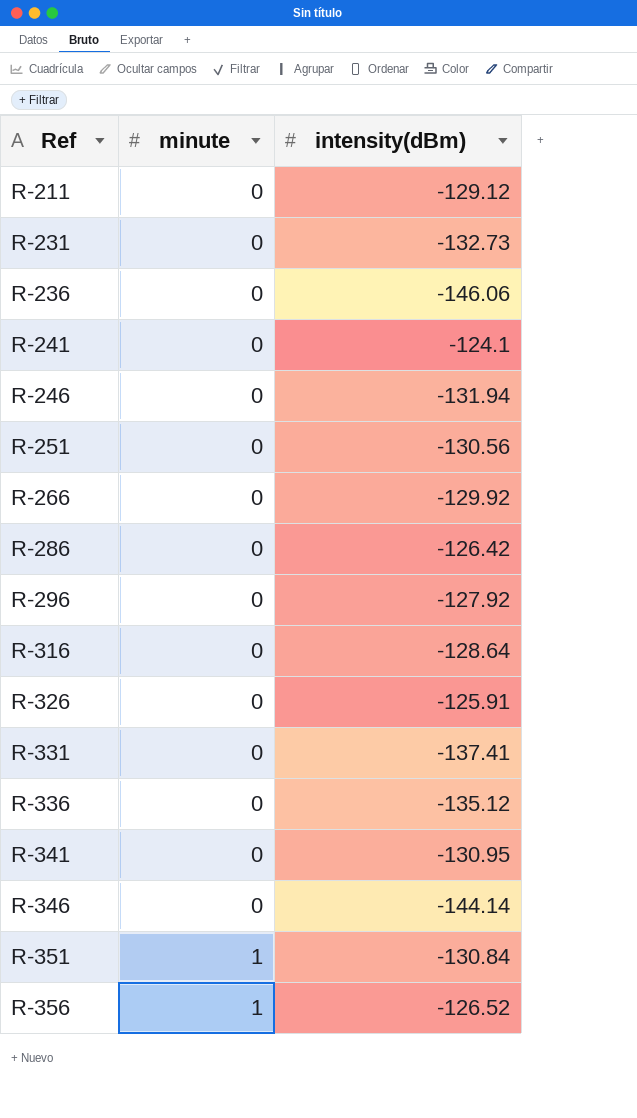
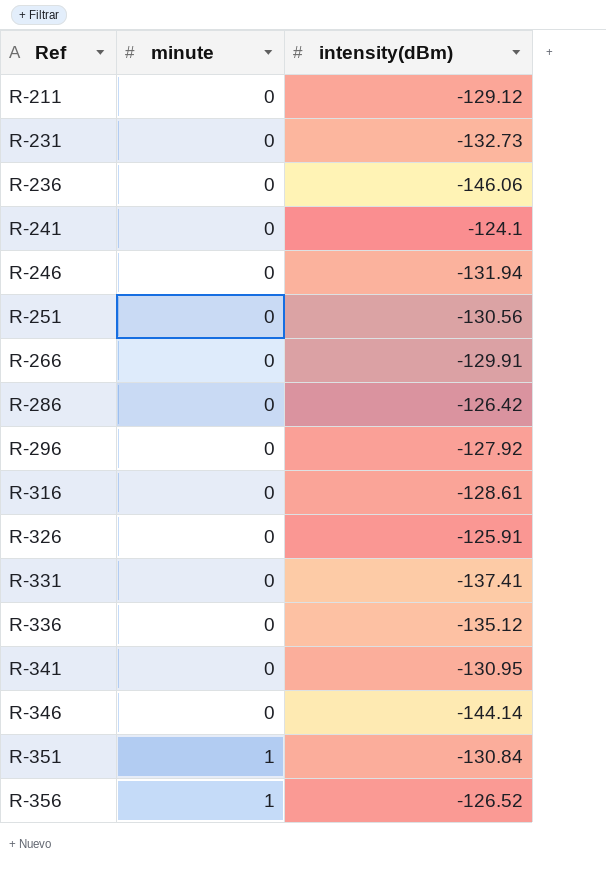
R-266 | intensity(dBm): -129.92 -> -129.91
R-316 | intensity(dBm): -128.64 -> -128.61

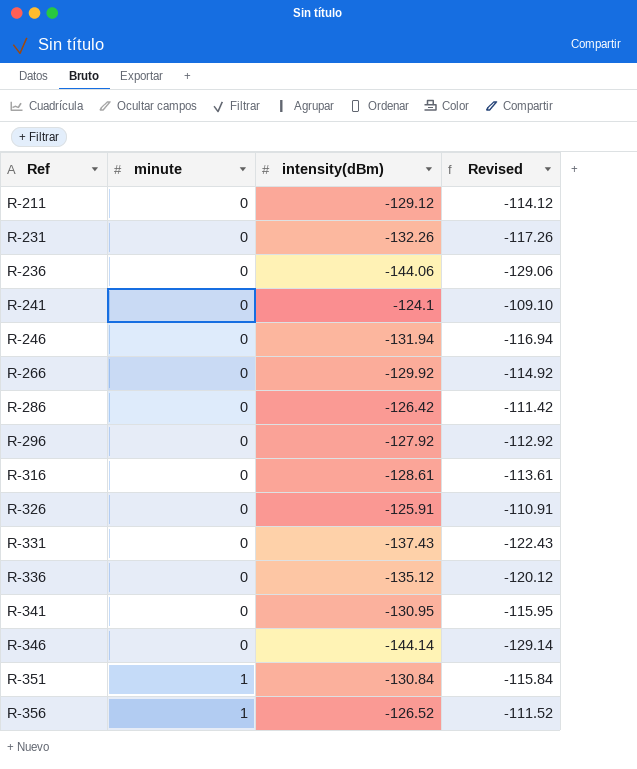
column Revised | formula: none -> [intensity(dBm)] + 15
row R-251: 0 | -130.56 -> none
R-231 | intensity(dBm): -132.73 -> -132.26
R-236 | intensity(dBm): -146.06 -> -144.06
R-266 | intensity(dBm): -129.91 -> -129.92
R-331 | intensity(dBm): -137.41 -> -137.43

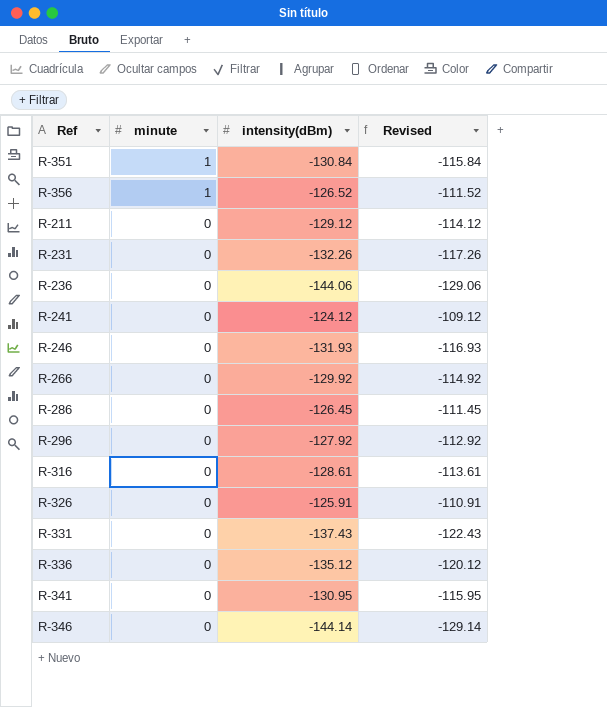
row order: Ref ascending -> minute descending
R-241 | intensity(dBm): -124.1 -> -124.12
R-241 | Revised: -109.10 -> -109.12
R-246 | intensity(dBm): -131.94 -> -131.93
R-246 | Revised: -116.94 -> -116.93
R-286 | intensity(dBm): -126.42 -> -126.45
R-286 | Revised: -111.42 -> -111.45

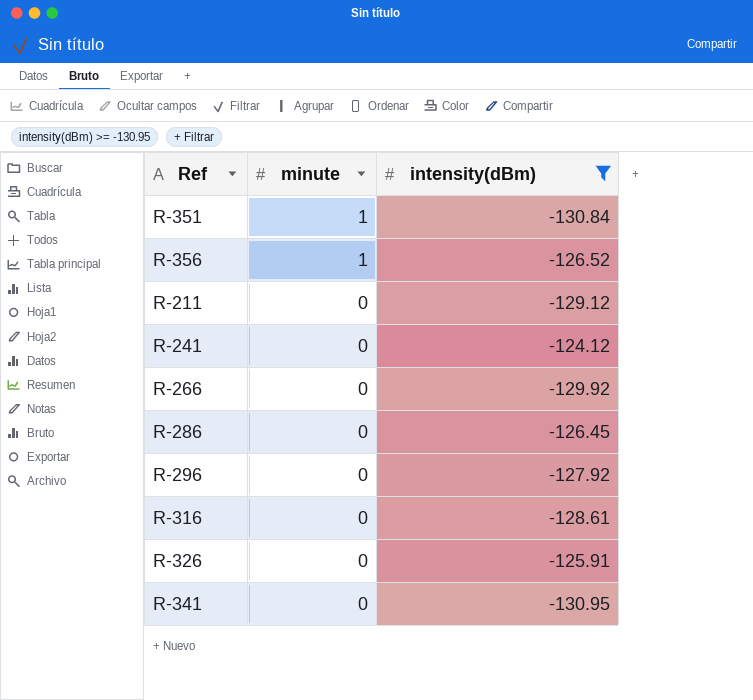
filter: none -> intensity(dBm) >= -130.95
column Revised | formula: [intensity(dBm)] + 15 -> none

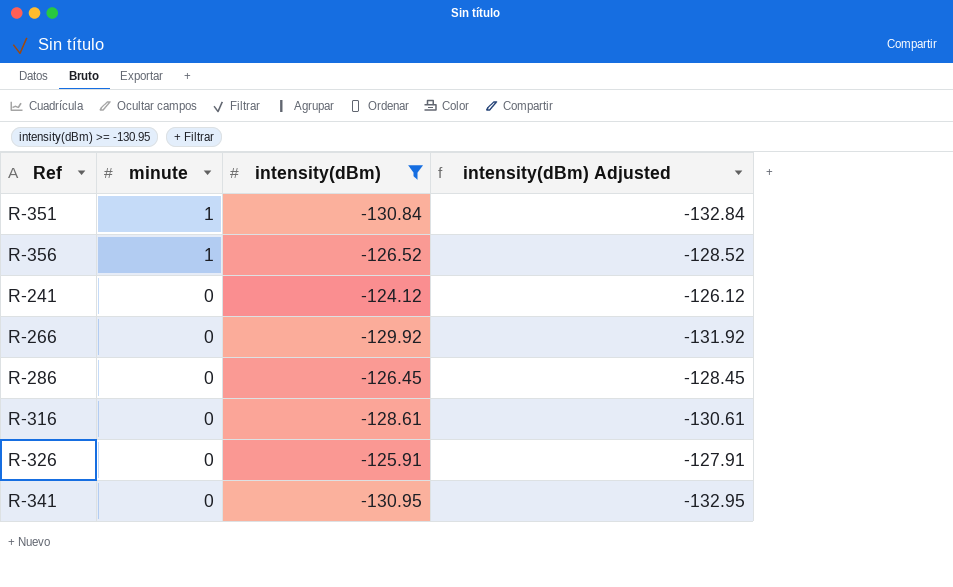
column intensity(dBm) Adjusted | formula: none -> [intensity(dBm)] - 2
row R-211: 0 | -129.12 -> none
row R-296: 0 | -127.92 -> none

